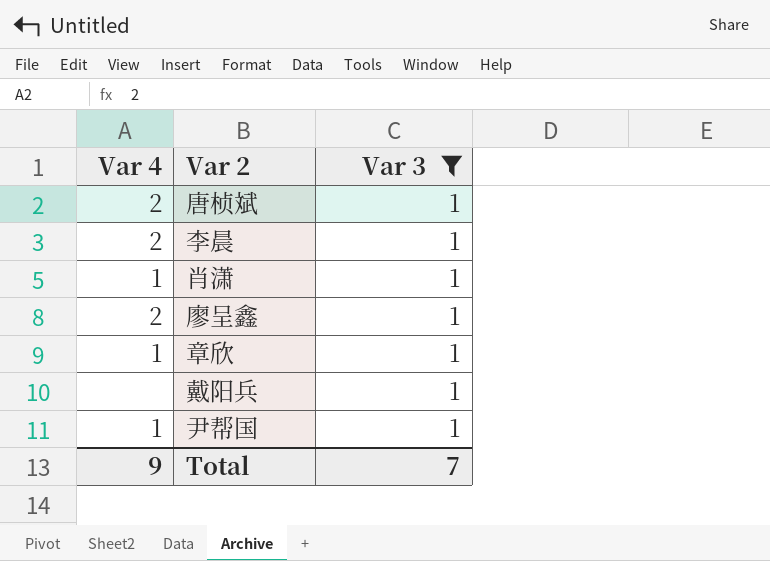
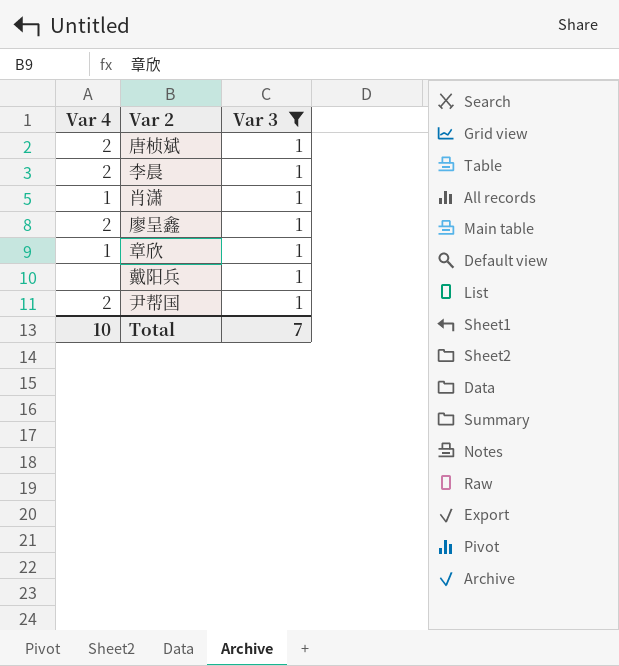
尹帮国 | Var 4: 1 -> 2
Total | Var 4: 9 -> 10

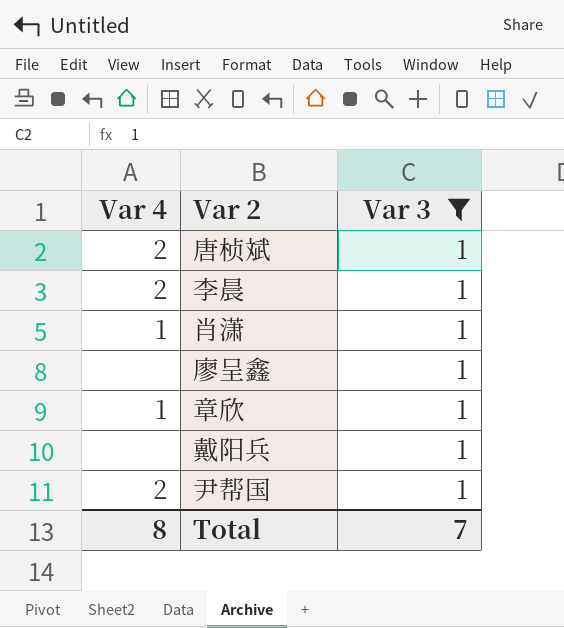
廖呈鑫 | Var 4: 2 -> none
Total | Var 4: 10 -> 8

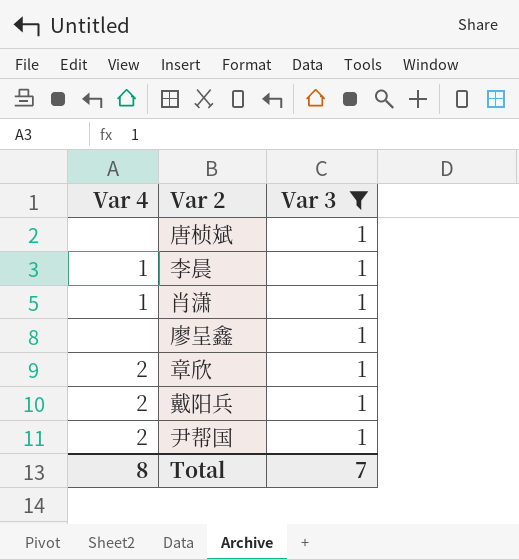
唐桢斌 | Var 4: 2 -> none
李晨 | Var 4: 2 -> 1
章欣 | Var 4: 1 -> 2
戴阳兵 | Var 4: none -> 2

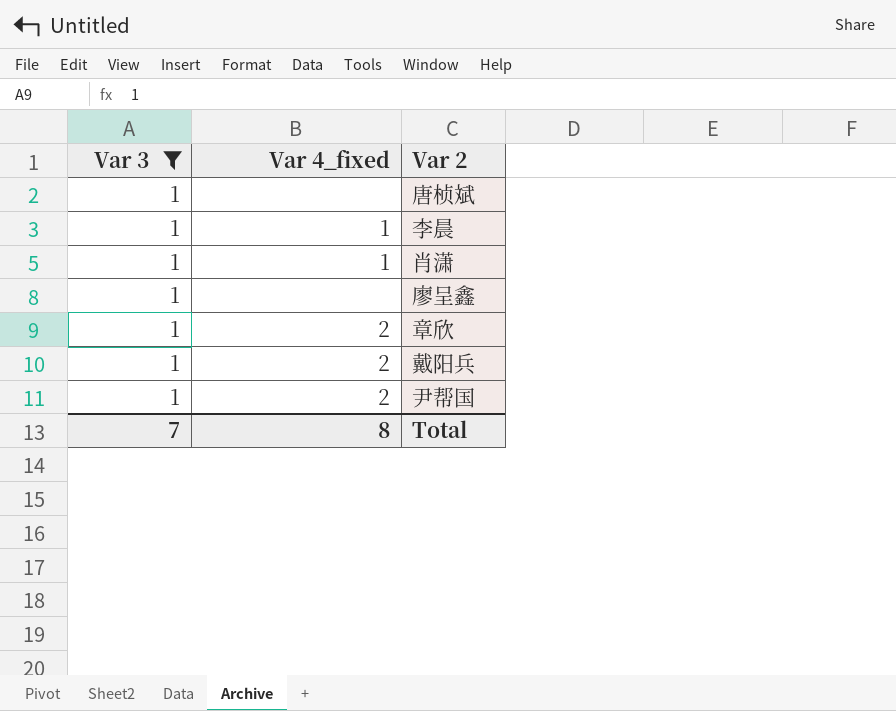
column Var 3 | position: 3 -> 1
column name: Var 4 -> Var 4_fixed

